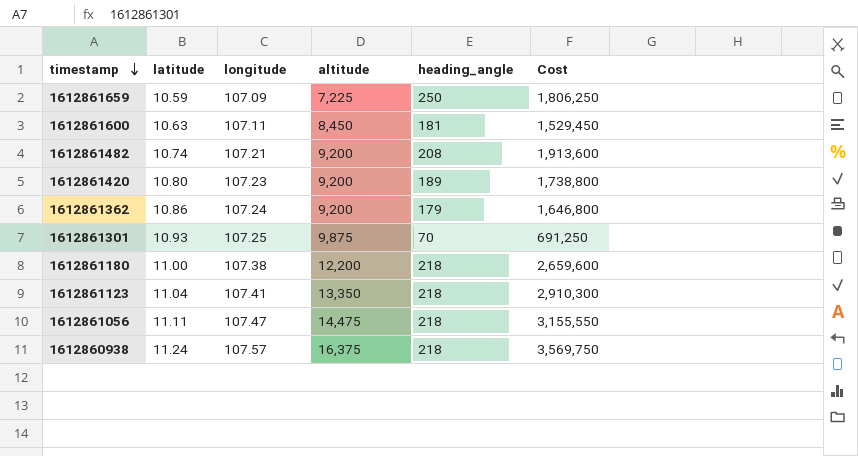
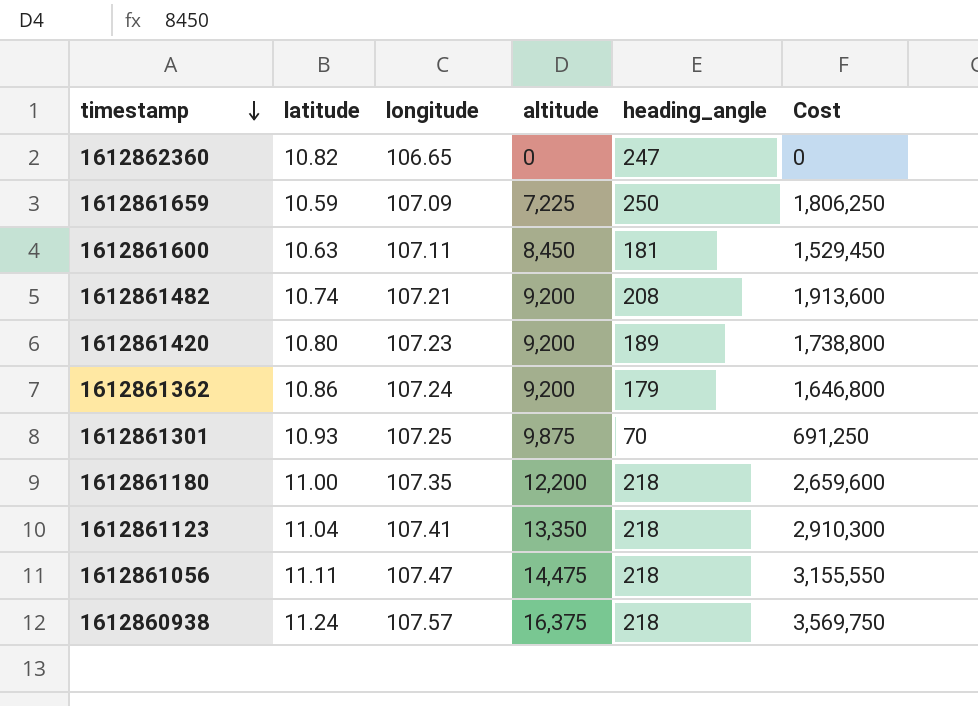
row 1612862360: none -> 10.82 | 106.65 | 0 | 247 | 0
1612861180 | longitude: 107.38 -> 107.35

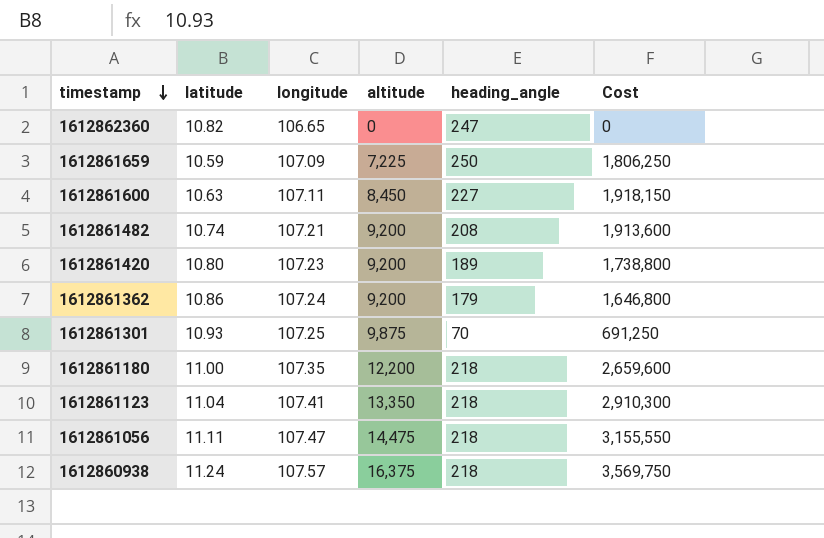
1612861600 | heading_angle: 181 -> 227
1612861600 | Cost: 1,529,450 -> 1,918,150

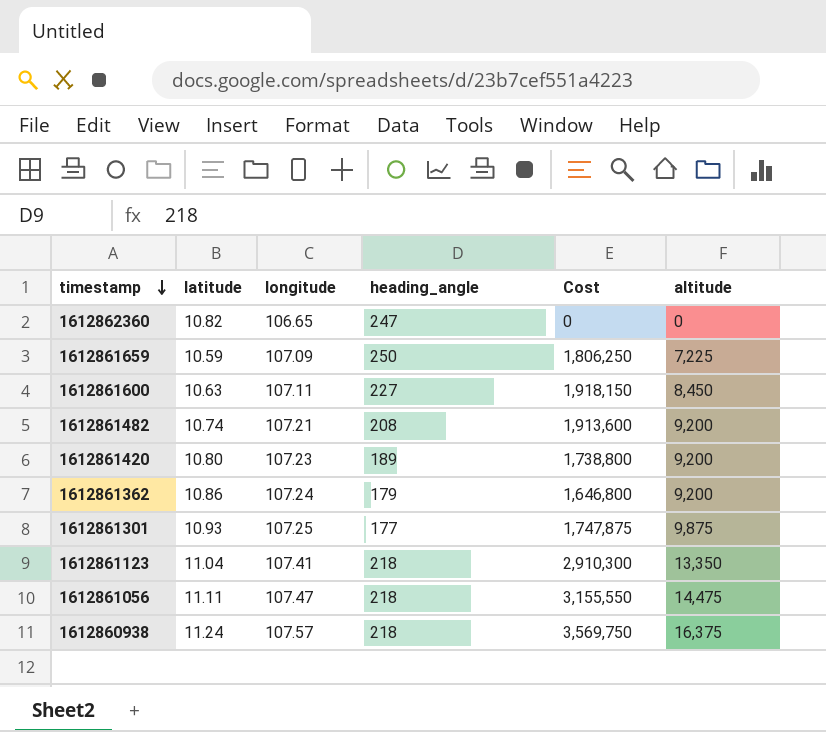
column altitude | position: 4 -> 6
row 1612861180: 11.00 | 107.35 | 12,200 | 218 | 2,659,600 -> none
1612861301 | heading_angle: 70 -> 177
1612861301 | Cost: 691,250 -> 1,747,875

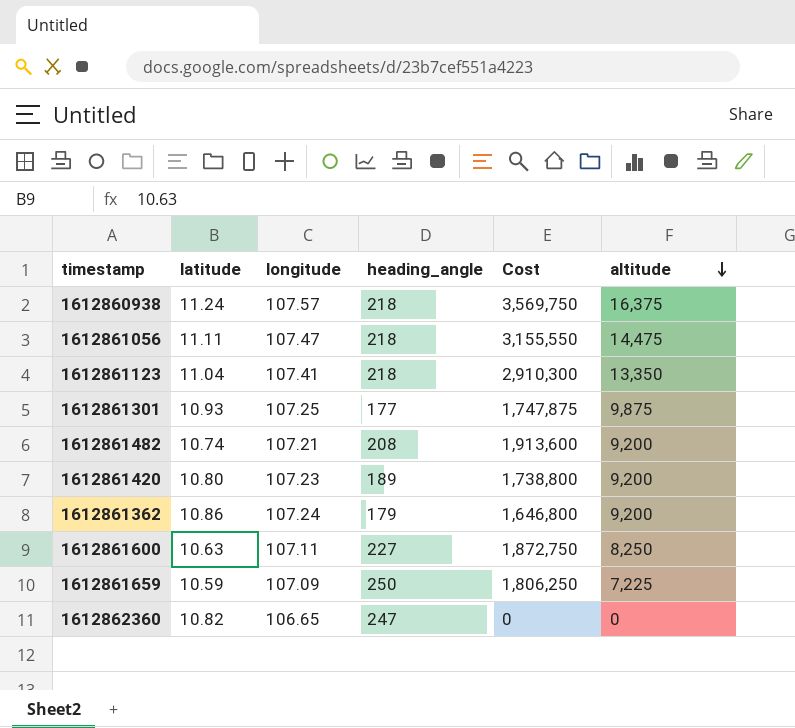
row order: timestamp descending -> altitude descending
1612861600 | Cost: 1,918,150 -> 1,872,750
1612861600 | altitude: 8,450 -> 8,250

